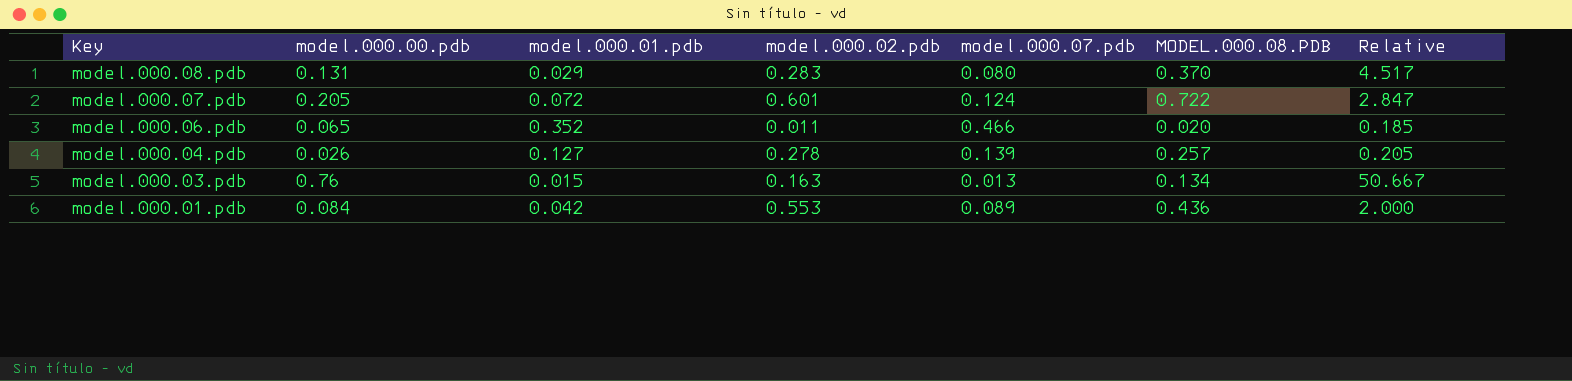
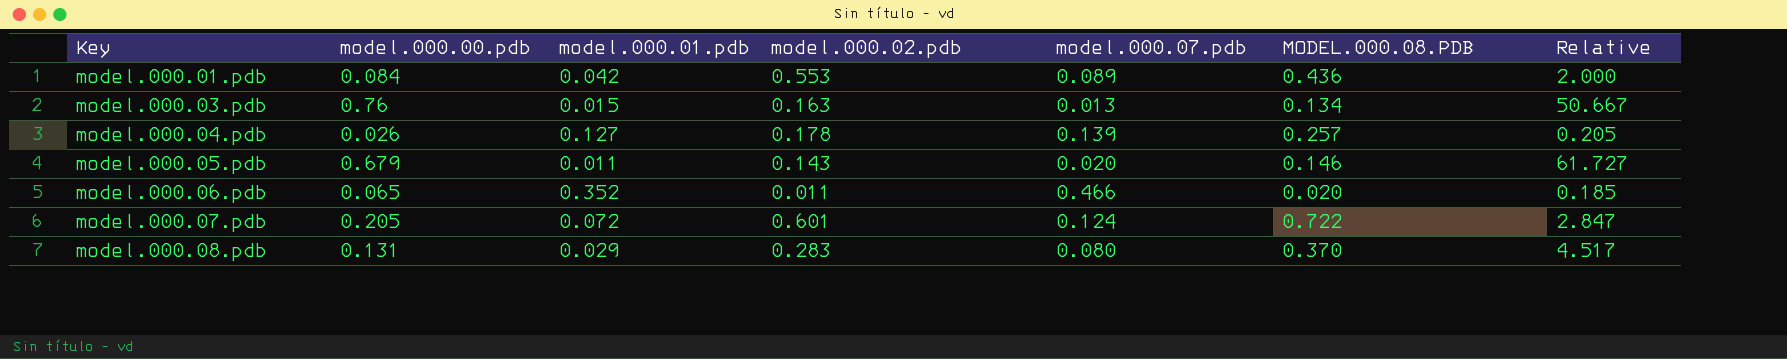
row order: Key descending -> Key ascending
model.000.04.pdb | model.000.02.pdb: 0.278 -> 0.178
row model.000.05.pdb: none -> 0.679 | 0.011 | 0.143 | 0.020 | 0.146 | 61.727

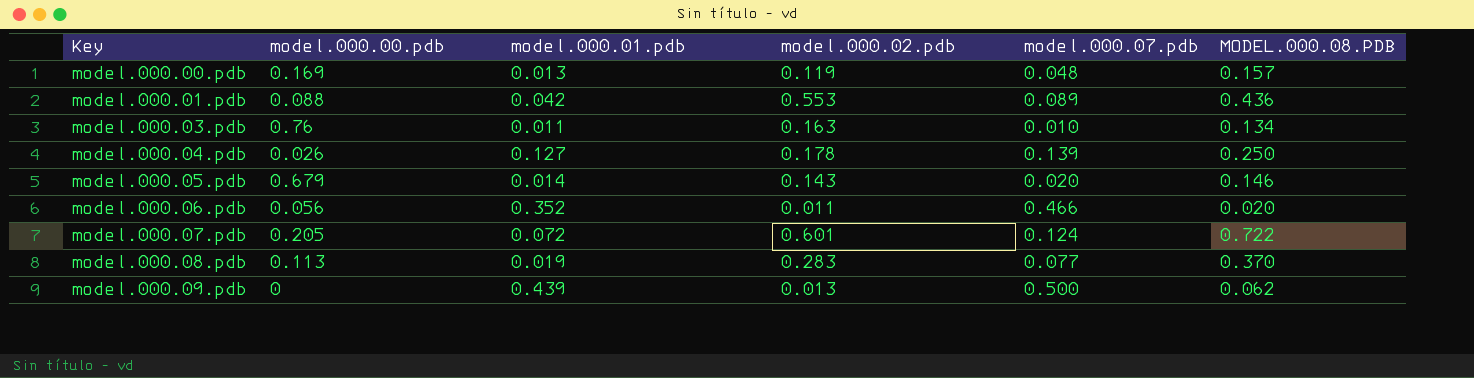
column Relative | formula: [model.000.00.pdb] / [model.000.01.pdb] -> none
row model.000.00.pdb: none -> 0.169 | 0.013 | 0.119 | 0.048 | 0.157
model.000.01.pdb | model.000.00.pdb: 0.084 -> 0.088
model.000.03.pdb | model.000.01.pdb: 0.015 -> 0.011
model.000.03.pdb | model.000.07.pdb: 0.013 -> 0.010
model.000.04.pdb | MODEL.000.08.PDB: 0.257 -> 0.250
model.000.05.pdb | model.000.01.pdb: 0.011 -> 0.014
model.000.06.pdb | model.000.00.pdb: 0.065 -> 0.056
model.000.08.pdb | model.000.00.pdb: 0.131 -> 0.113
model.000.08.pdb | model.000.01.pdb: 0.029 -> 0.019
model.000.08.pdb | model.000.07.pdb: 0.080 -> 0.077
row model.000.09.pdb: none -> 0 | 0.439 | 0.013 | 0.500 | 0.062

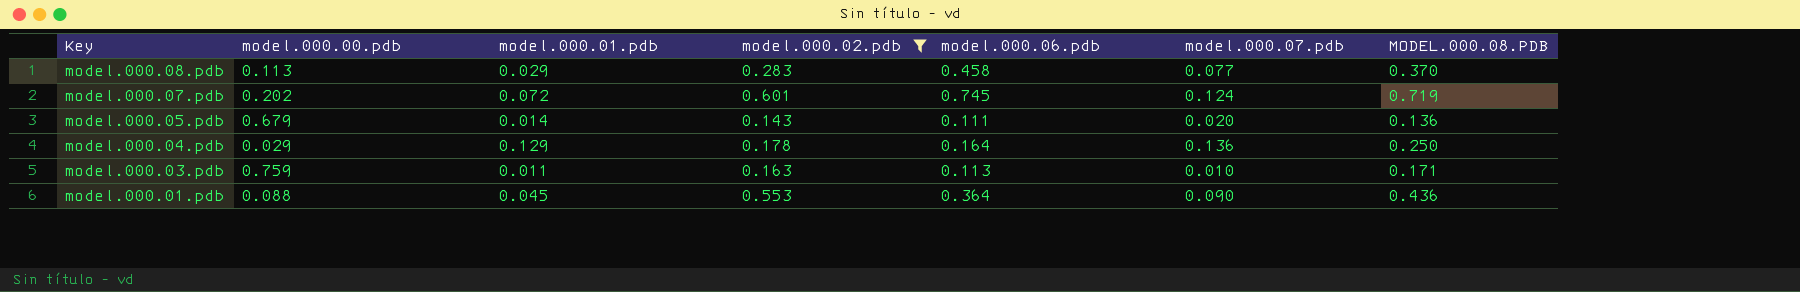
filter: none -> model.000.02.pdb >= 0.143
row order: Key ascending -> Key descending
column model.000.06.pdb | position: none -> 5
model.000.08.pdb | model.000.01.pdb: 0.019 -> 0.029
model.000.07.pdb | model.000.00.pdb: 0.205 -> 0.202
model.000.07.pdb | MODEL.000.08.PDB: 0.722 -> 0.719
model.000.05.pdb | MODEL.000.08.PDB: 0.146 -> 0.136
model.000.04.pdb | model.000.00.pdb: 0.026 -> 0.029
model.000.04.pdb | model.000.01.pdb: 0.127 -> 0.129
model.000.04.pdb | model.000.07.pdb: 0.139 -> 0.136
model.000.03.pdb | model.000.00.pdb: 0.76 -> 0.759
model.000.03.pdb | MODEL.000.08.PDB: 0.134 -> 0.171
model.000.01.pdb | model.000.01.pdb: 0.042 -> 0.045
model.000.01.pdb | model.000.07.pdb: 0.089 -> 0.090

